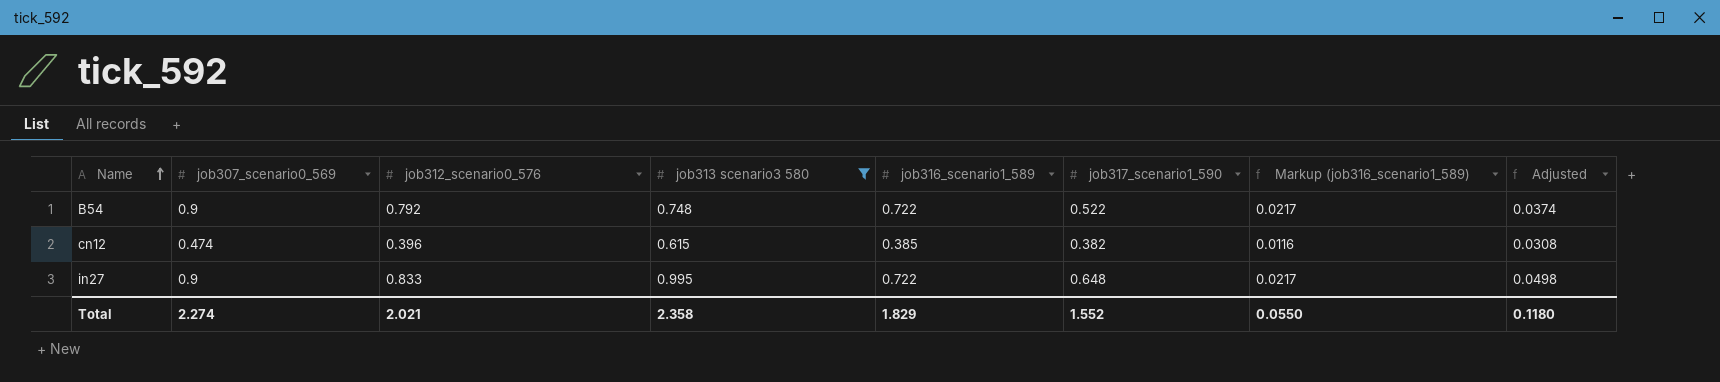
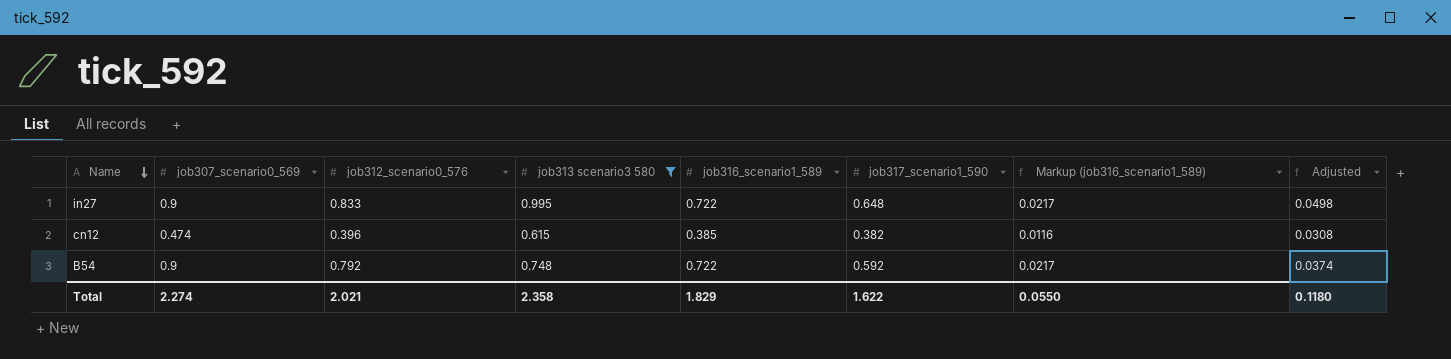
row order: Name ascending -> Name descending
B54 | job317_scenario1_590: 0.522 -> 0.592
Total | job317_scenario1_590: 1.552 -> 1.622

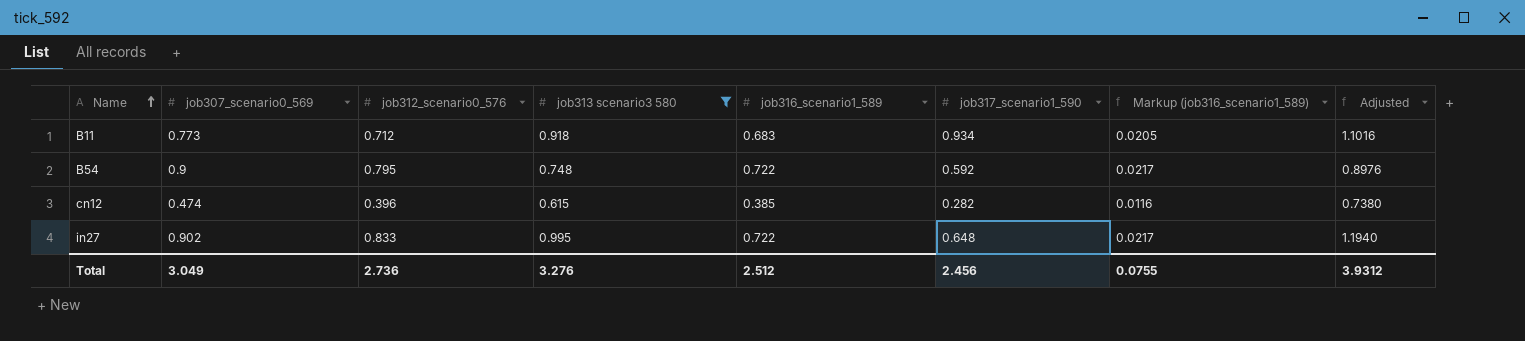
row order: Name descending -> Name ascending
column Adjusted | formula: [job313 scenario3 580] * 0.05 -> [job313 scenario3 580] * 1.2
row B11: none -> 0.773 | 0.712 | 0.918 | 0.683 | 0.934 | 0.0205 | 1.1016
B54 | job312_scenario0_576: 0.792 -> 0.795
cn12 | job317_scenario1_590: 0.382 -> 0.282
in27 | job307_scenario0_569: 0.9 -> 0.902
Total | job307_scenario0_569: 2.274 -> 3.049
Total | job312_scenario0_576: 2.021 -> 2.736
Total | job313 scenario3 580: 2.358 -> 3.276
Total | job316_scenario1_589: 1.829 -> 2.512
Total | job317_scenario1_590: 1.622 -> 2.456
Total | Markup (job316_scenario1_589): 0.0550 -> 0.0755
Total | Adjusted: 0.1180 -> 3.9312

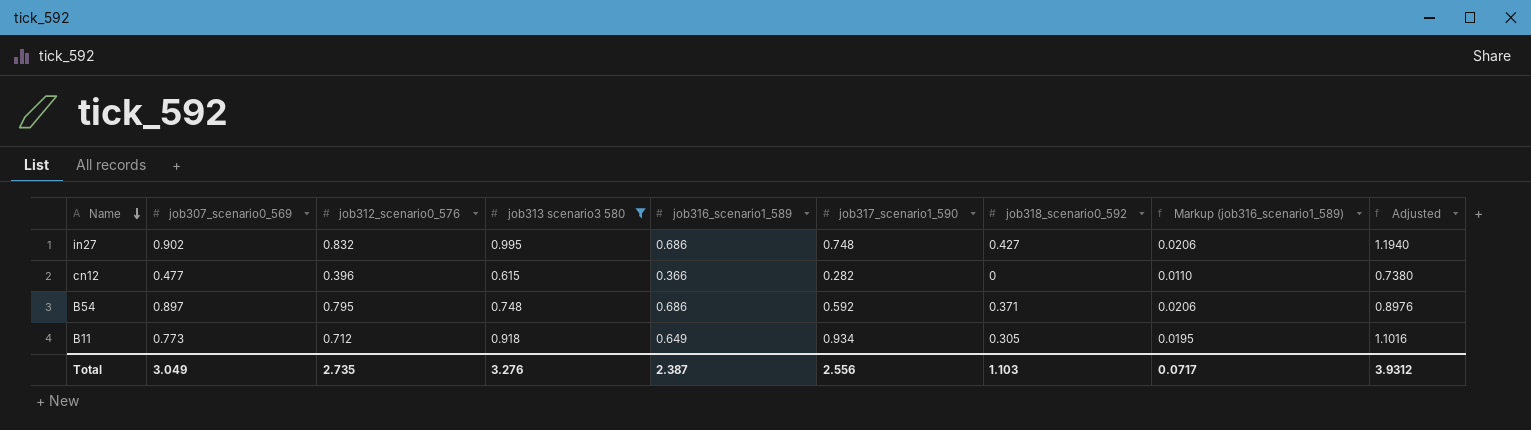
row order: Name ascending -> Name descending
column job318_scenario0_592 | position: none -> 7
in27 | job312_scenario0_576: 0.833 -> 0.832
in27 | job316_scenario1_589: 0.722 -> 0.686
in27 | job317_scenario1_590: 0.648 -> 0.748
in27 | Markup (job316_scenario1_589): 0.0217 -> 0.0206
cn12 | job307_scenario0_569: 0.474 -> 0.477
cn12 | job316_scenario1_589: 0.385 -> 0.366
cn12 | Markup (job316_scenario1_589): 0.0116 -> 0.0110
B54 | job307_scenario0_569: 0.9 -> 0.897
B54 | job316_scenario1_589: 0.722 -> 0.686
B54 | Markup (job316_scenario1_589): 0.0217 -> 0.0206
B11 | job316_scenario1_589: 0.683 -> 0.649
B11 | Markup (job316_scenario1_589): 0.0205 -> 0.0195
Total | job312_scenario0_576: 2.736 -> 2.735
Total | job316_scenario1_589: 2.512 -> 2.387
Total | job317_scenario1_590: 2.456 -> 2.556
Total | Markup (job316_scenario1_589): 0.0755 -> 0.0717

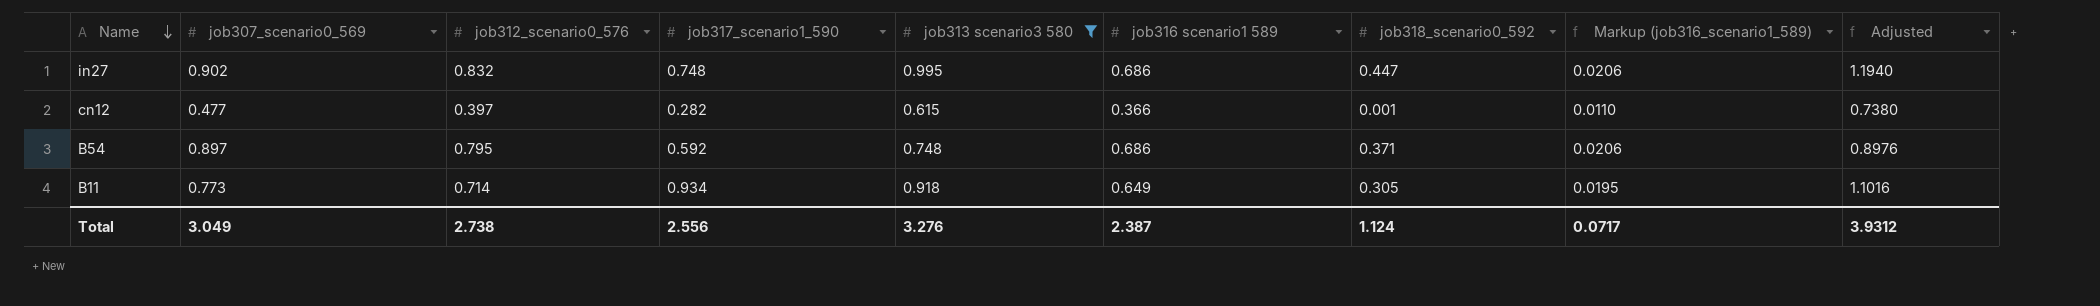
column job317_scenario1_590 | position: 6 -> 4
column name: job316_scenario1_589 -> job316 scenario1 589
in27 | job318_scenario0_592: 0.427 -> 0.447
cn12 | job312_scenario0_576: 0.396 -> 0.397
cn12 | job318_scenario0_592: 0 -> 0.001
B11 | job312_scenario0_576: 0.712 -> 0.714
Total | job312_scenario0_576: 2.735 -> 2.738
Total | job318_scenario0_592: 1.103 -> 1.124

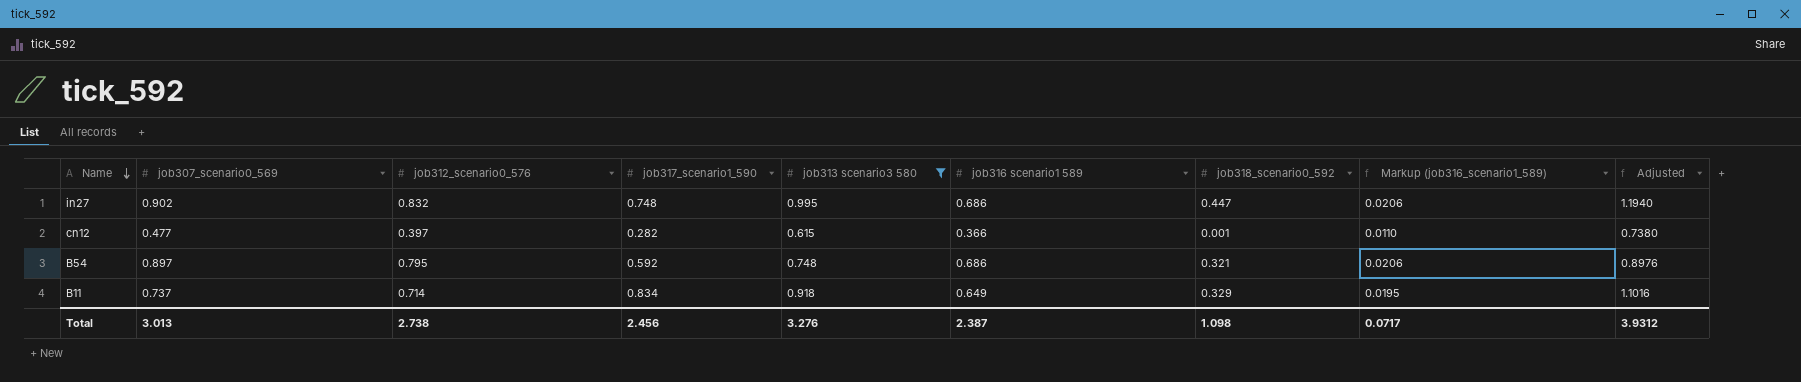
B54 | job318_scenario0_592: 0.371 -> 0.321
B11 | job307_scenario0_569: 0.773 -> 0.737
B11 | job317_scenario1_590: 0.934 -> 0.834
B11 | job318_scenario0_592: 0.305 -> 0.329
Total | job307_scenario0_569: 3.049 -> 3.013
Total | job317_scenario1_590: 2.556 -> 2.456
Total | job318_scenario0_592: 1.124 -> 1.098

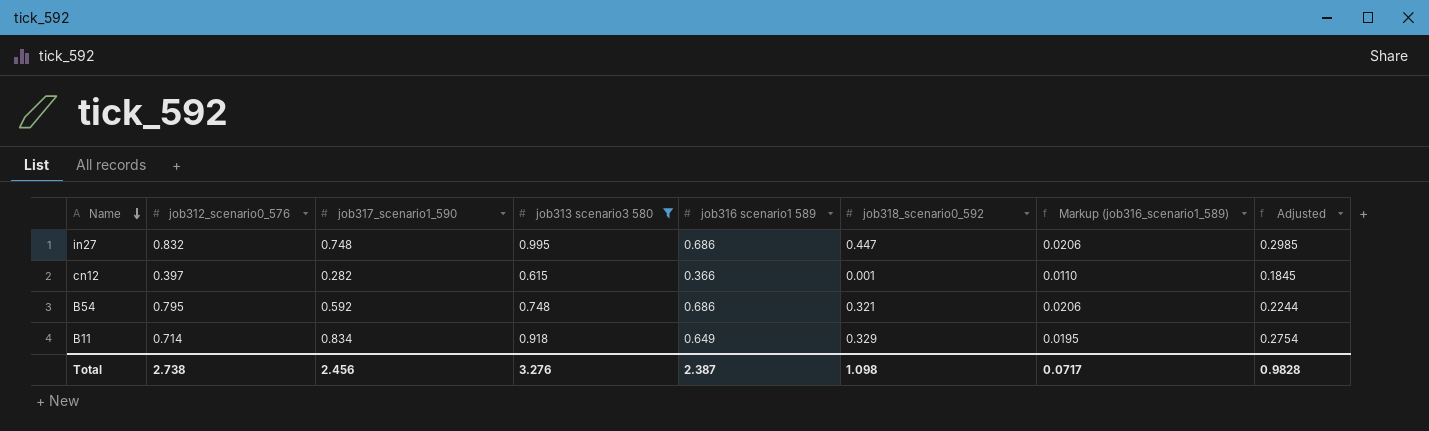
column job307_scenario0_569 | position: 2 -> none
column Adjusted | formula: [job313 scenario3 580] * 1.2 -> [job313 scenario3 580] * 0.3
Total | Adjusted: 3.9312 -> 0.9828

